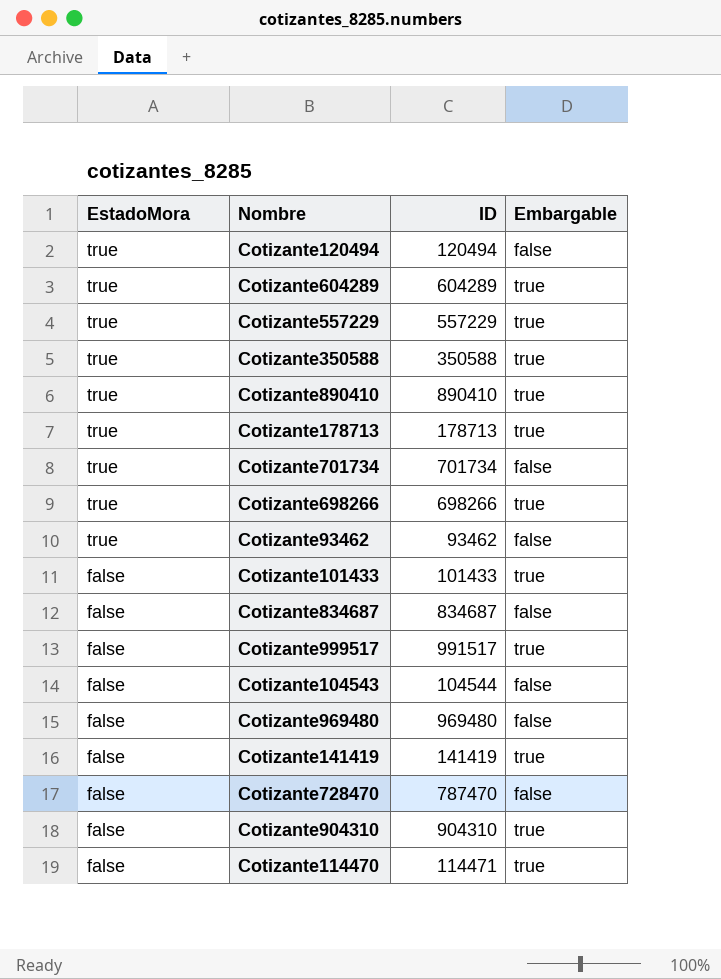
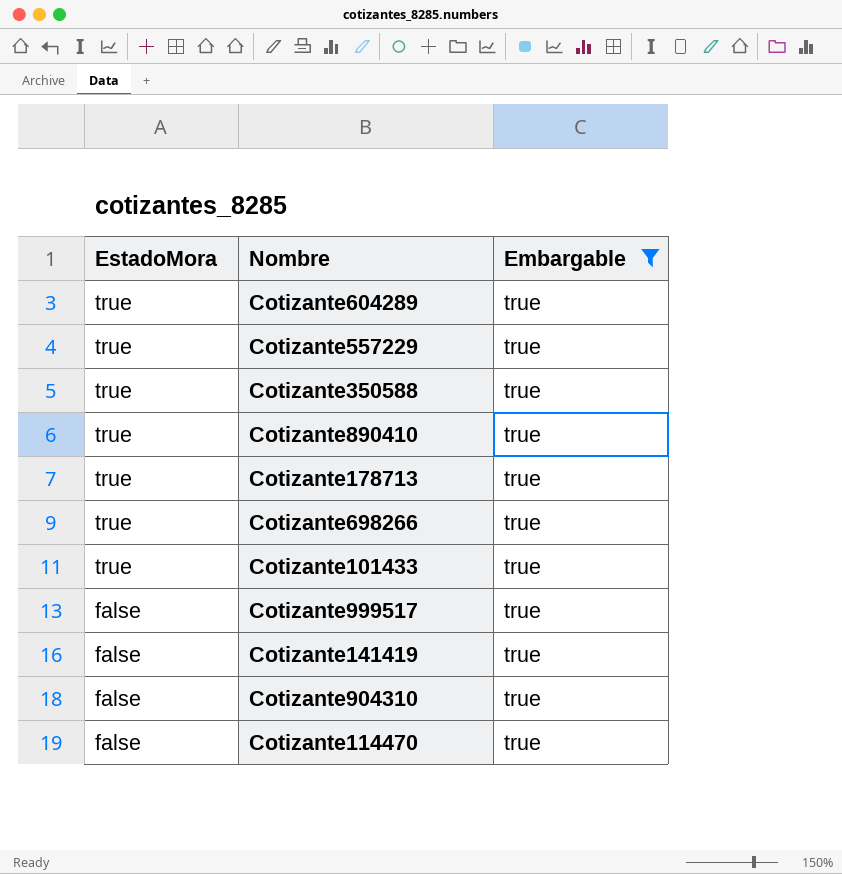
filter: none -> Embargable = true
column ID | position: 3 -> none
Cotizante101433 | EstadoMora: false -> true

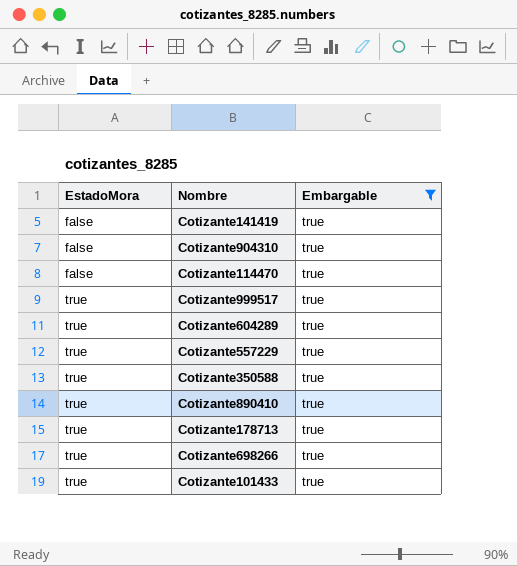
row order: EstadoMora descending -> EstadoMora ascending
Cotizante999517 | EstadoMora: false -> true

